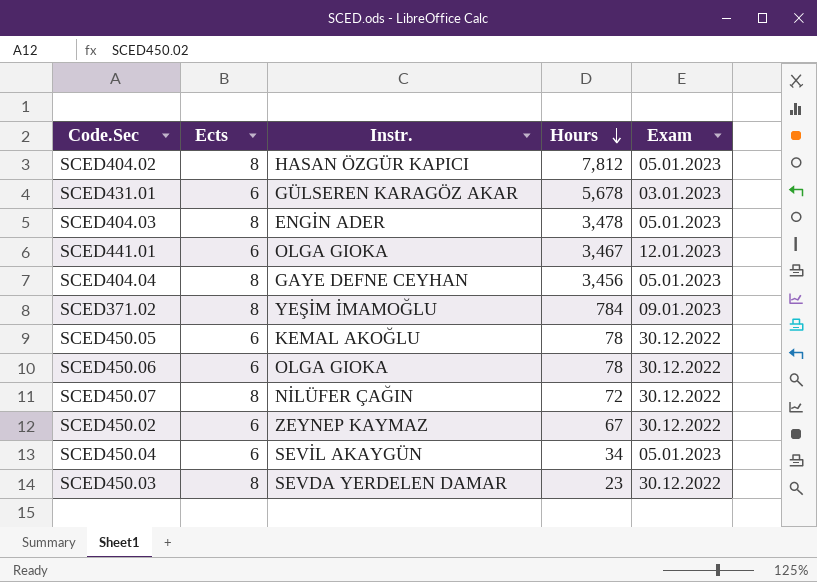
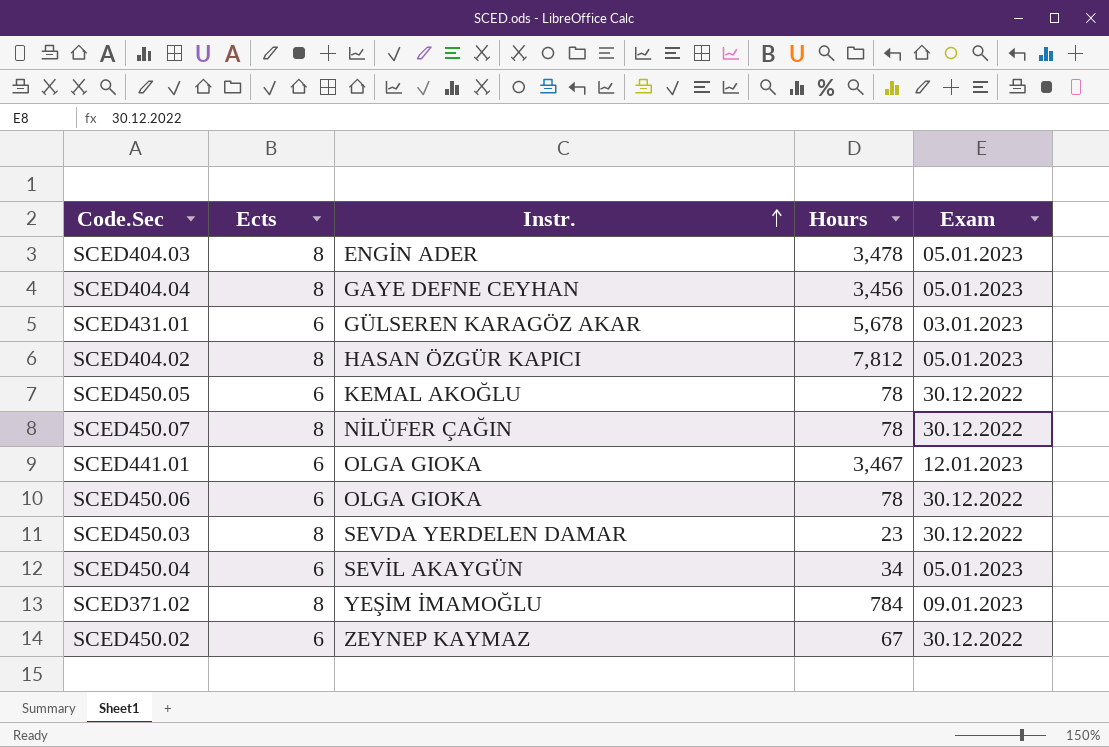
row order: Hours descending -> Instr. ascending
SCED450.07 | Hours: 72 -> 78

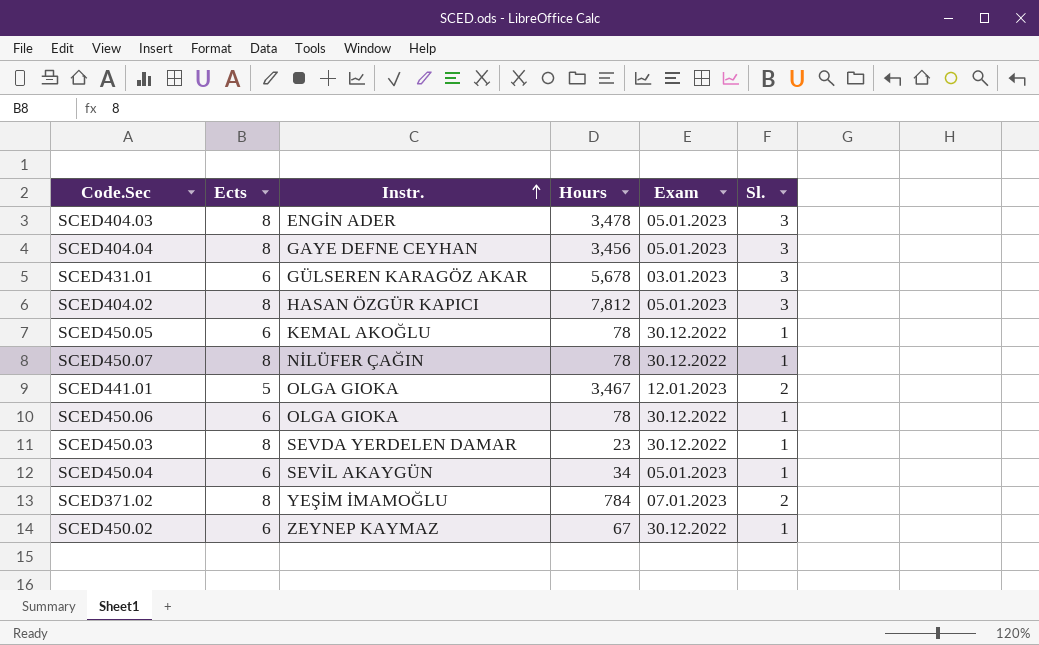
column Sl. | position: none -> 6
SCED441.01 | Ects: 6 -> 5
SCED371.02 | Exam: 09.01.2023 -> 07.01.2023

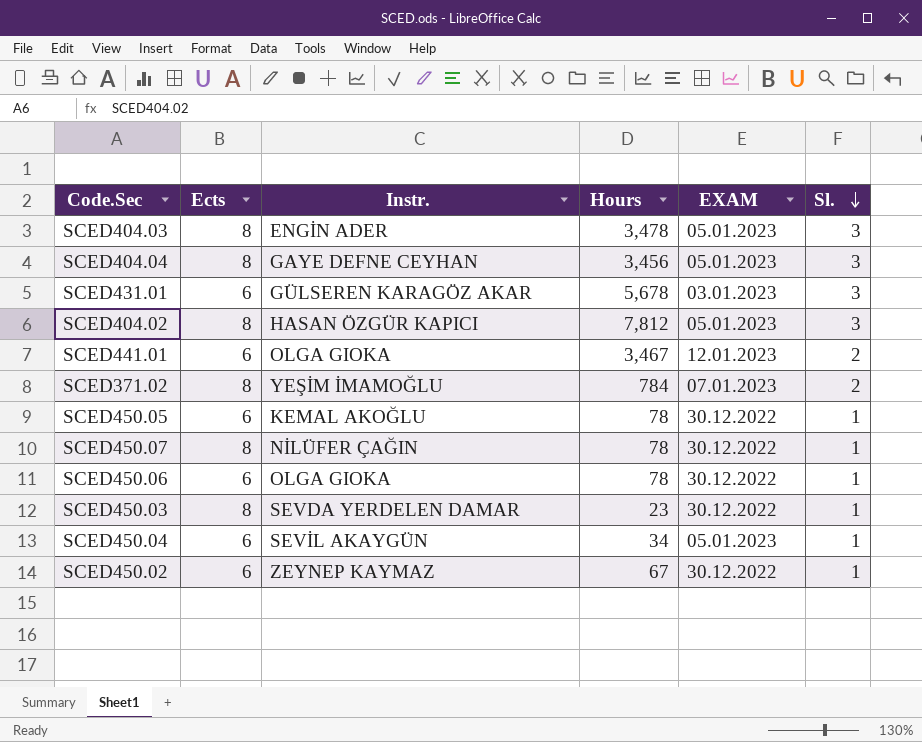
row order: Instr. ascending -> Sl. descending
column name: Exam -> EXAM
SCED441.01 | Ects: 5 -> 6

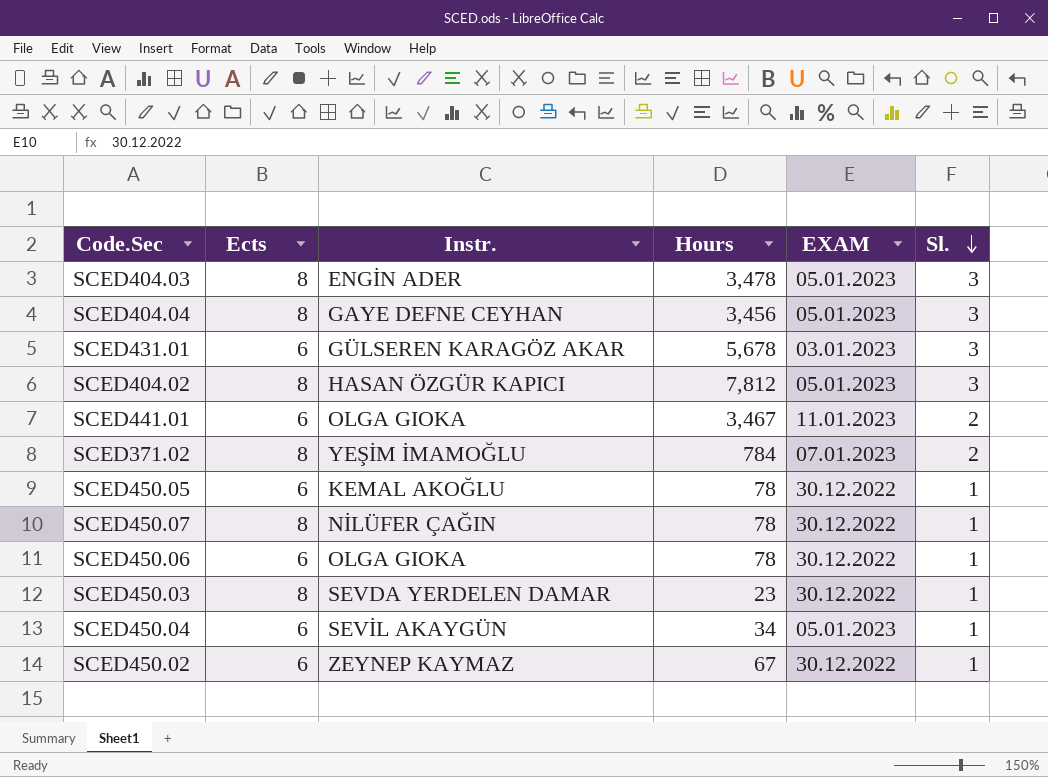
SCED441.01 | EXAM: 12.01.2023 -> 11.01.2023

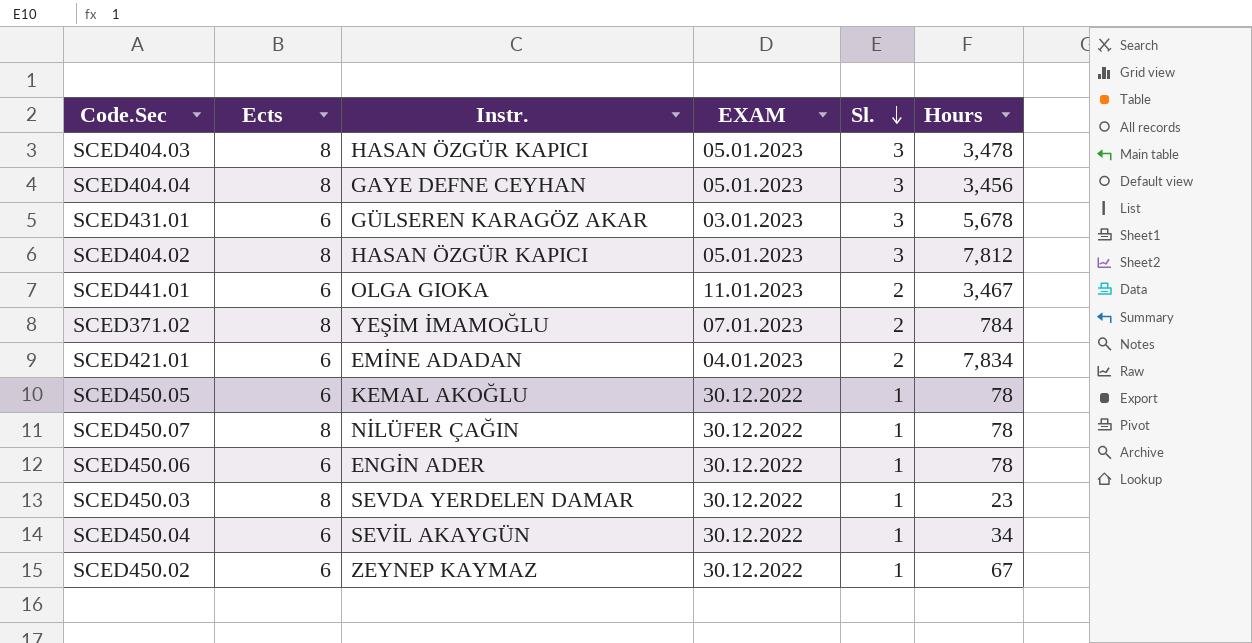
column Hours | position: 4 -> 6
SCED404.03 | Instr.: ENGİN ADER -> HASAN ÖZGÜR KAPICI
row SCED421.01: none -> 6 | EMİNE ADADAN | 04.01.2023 | 2 | 7,834
SCED450.06 | Instr.: OLGA GIOKA -> ENGİN ADER
SCED450.04 | EXAM: 05.01.2023 -> 30.12.2022

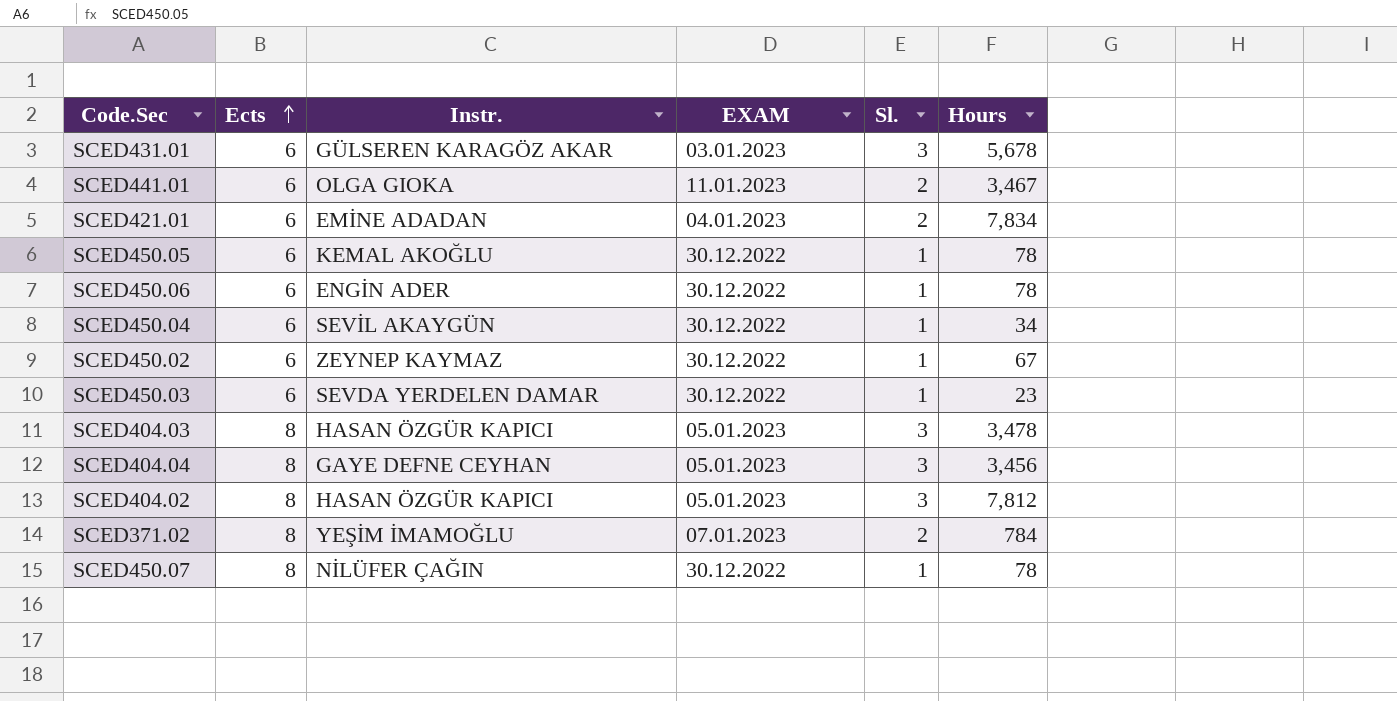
row order: Sl. descending -> Ects ascending
SCED450.03 | Ects: 8 -> 6

